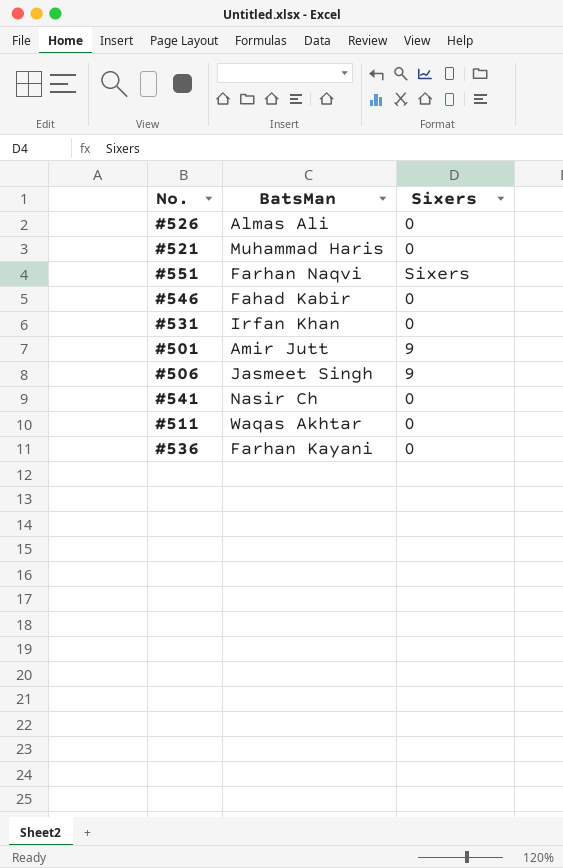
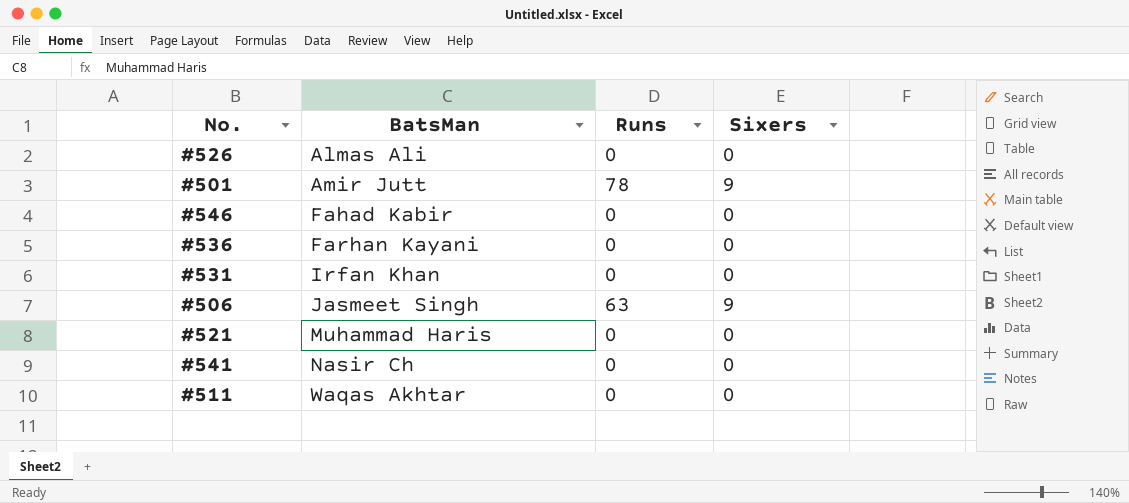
row order: none -> BatsMan ascending
column Runs | position: none -> 3
row #551: Farhan Naqvi | Sixers -> none

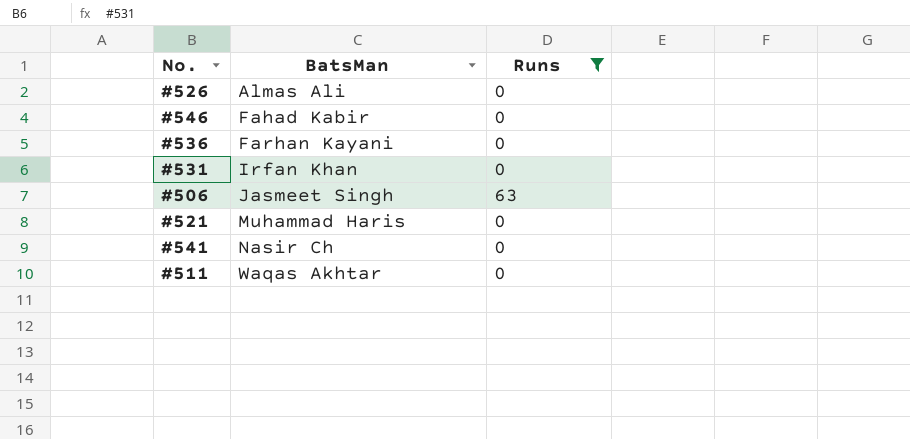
filter: none -> Runs != 78
column Sixers | position: 4 -> none

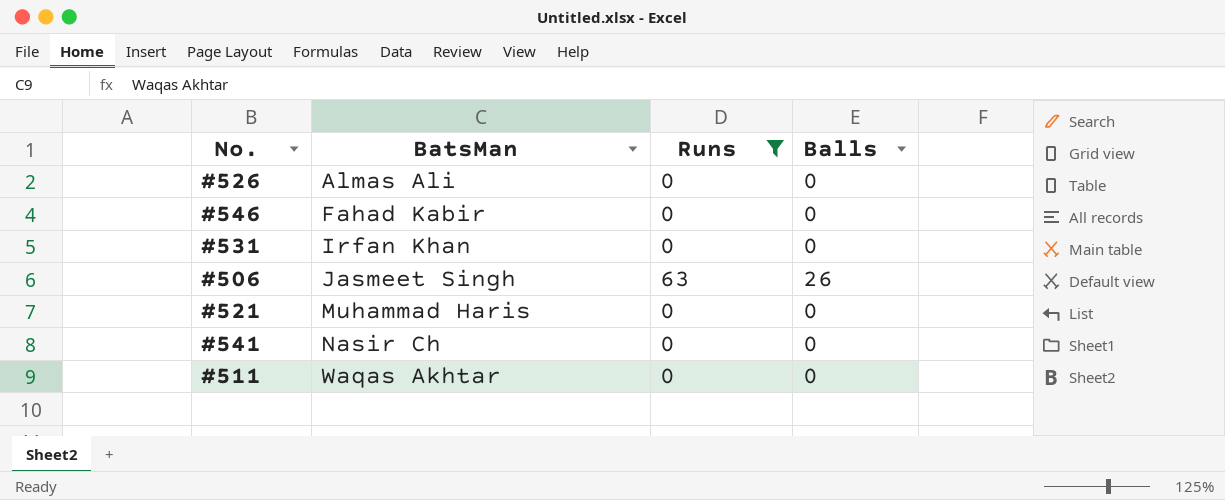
column Balls | position: none -> 4
row #536: Farhan Kayani | 0 -> none

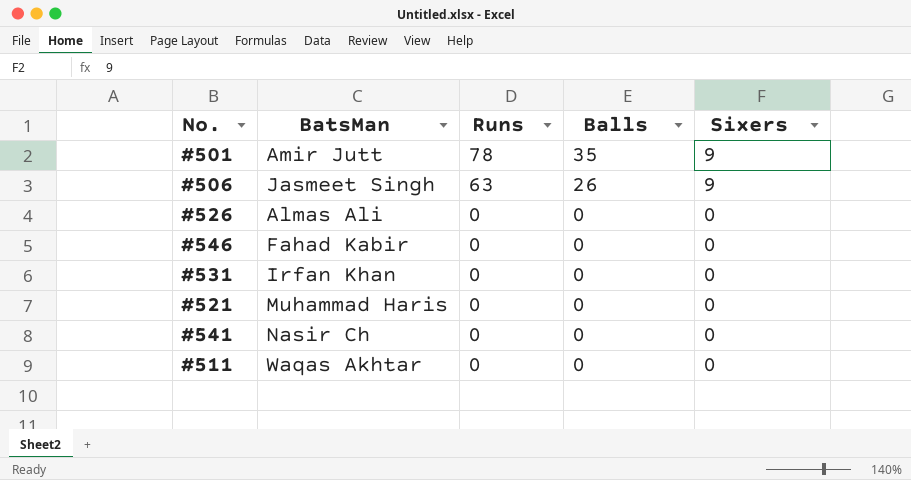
filter: Runs != 78 -> none
row order: BatsMan ascending -> Runs descending
column Sixers | position: none -> 5

